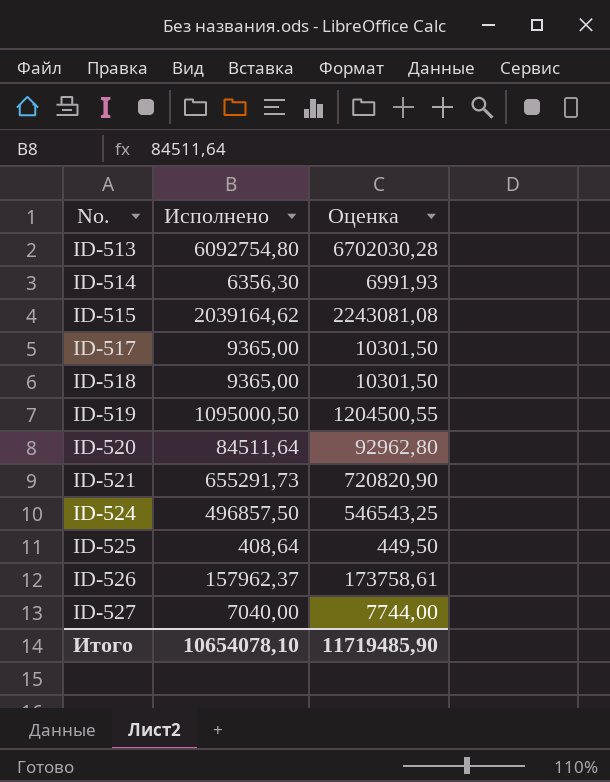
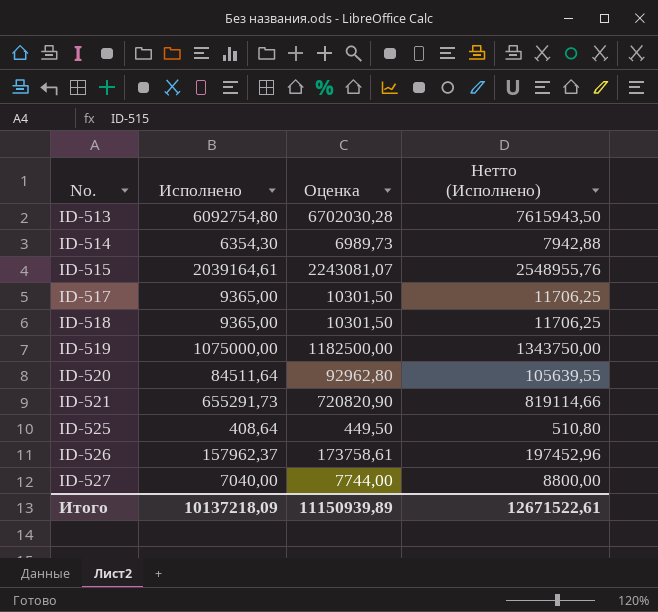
column Нетто (Исполнено) | formula: none -> [Исполнено] * 1,25
row ID-524: 496857,50 | 546543,25 -> none
ID-514 | Исполнено: 6356,30 -> 6354,30
ID-514 | Оценка: 6991,93 -> 6989,73
ID-515 | Исполнено: 2039164,62 -> 2039164,61
ID-515 | Оценка: 2243081,08 -> 2243081,07
ID-519 | Исполнено: 1095000,50 -> 1075000,00
ID-519 | Оценка: 1204500,55 -> 1182500,00
Итого | Исполнено: 10654078,10 -> 10137218,09
Итого | Оценка: 11719485,90 -> 11150939,89

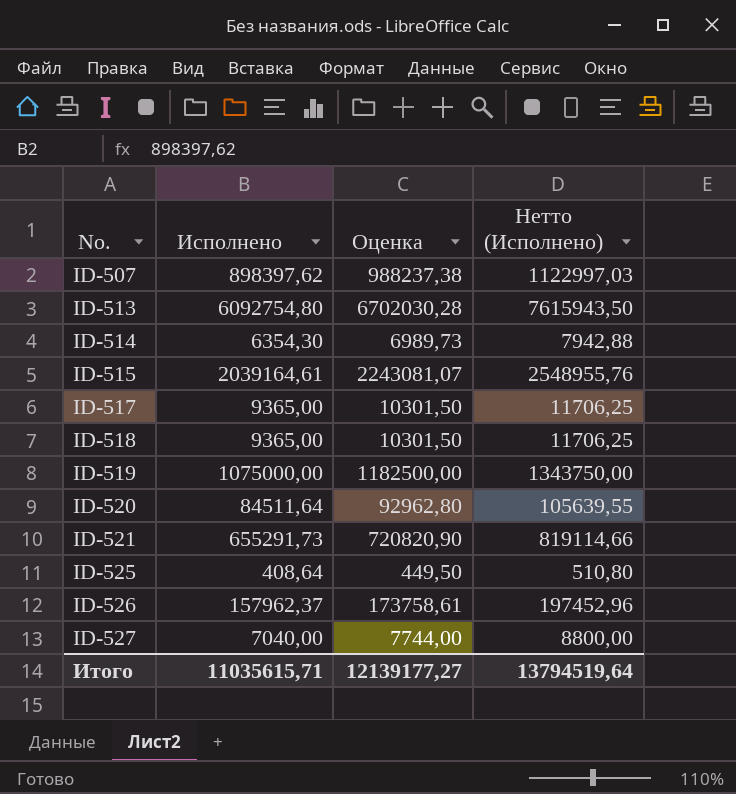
row ID-507: none -> 898397,62 | 988237,38 | 1122997,03
Итого | Исполнено: 10137218,09 -> 11035615,71
Итого | Оценка: 11150939,89 -> 12139177,27
Итого | Нетто (Исполнено): 12671522,61 -> 13794519,64

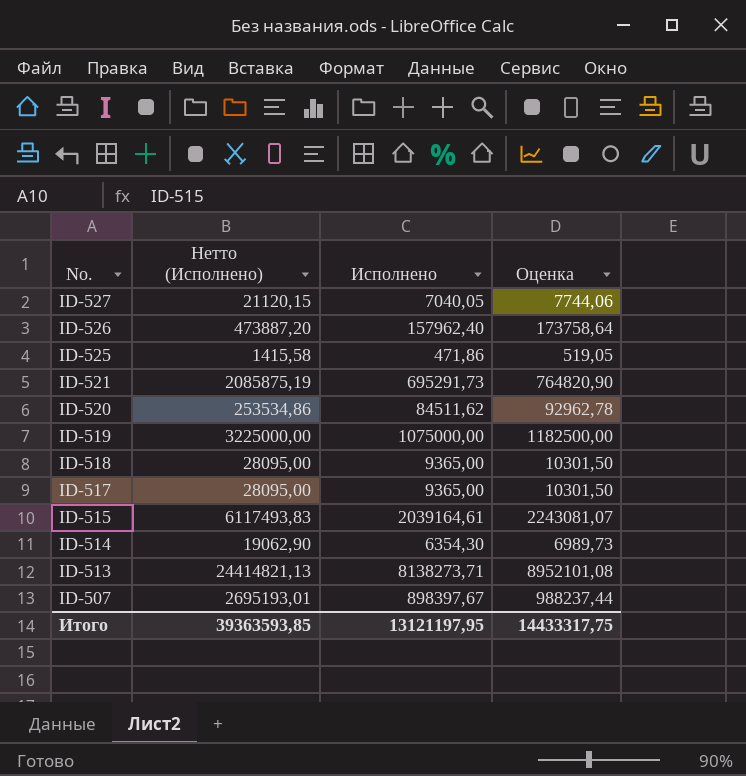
row order: No. ascending -> No. descending
column Нетто (Исполнено) | formula: [Исполнено] * 1,25 -> [Исполнено] * 3
column Нетто (Исполнено) | position: 4 -> 2
ID-527 | Исполнено: 7040,00 -> 7040,05
ID-527 | Оценка: 7744,00 -> 7744,06
ID-526 | Исполнено: 157962,37 -> 157962,40
ID-526 | Оценка: 173758,61 -> 173758,64
ID-525 | Исполнено: 408,64 -> 471,86
ID-525 | Оценка: 449,50 -> 519,05
ID-521 | Исполнено: 655291,73 -> 695291,73
ID-521 | Оценка: 720820,90 -> 764820,90
ID-520 | Исполнено: 84511,64 -> 84511,62
ID-520 | Оценка: 92962,80 -> 92962,78
ID-513 | Исполнено: 6092754,80 -> 8138273,71
ID-513 | Оценка: 6702030,28 -> 8952101,08
ID-507 | Исполнено: 898397,62 -> 898397,67
ID-507 | Оценка: 988237,38 -> 988237,44
Итого | Нетто (Исполнено): 13794519,64 -> 39363593,85
Итого | Исполнено: 11035615,71 -> 13121197,95
Итого | Оценка: 12139177,27 -> 14433317,75

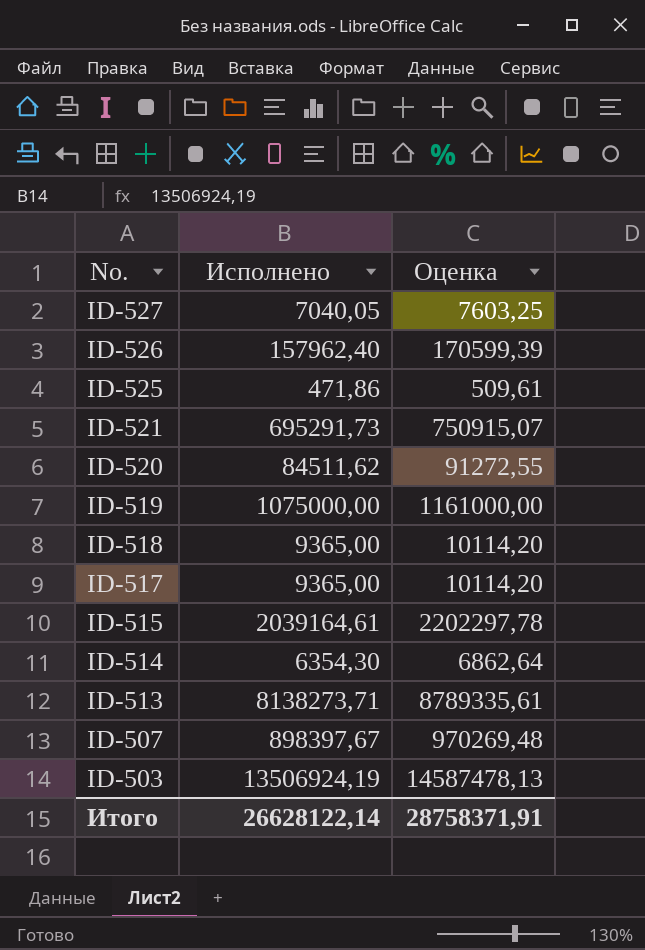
column Нетто (Исполнено) | formula: [Исполнено] * 3 -> none
column Оценка | formula: [Исполнено] * 1,1 -> [Исполнено] * 1,08
row ID-503: none -> 13506924,19 | 14587478,13
Итого | Исполнено: 13121197,95 -> 26628122,14
Итого | Оценка: 14433317,75 -> 28758371,91

